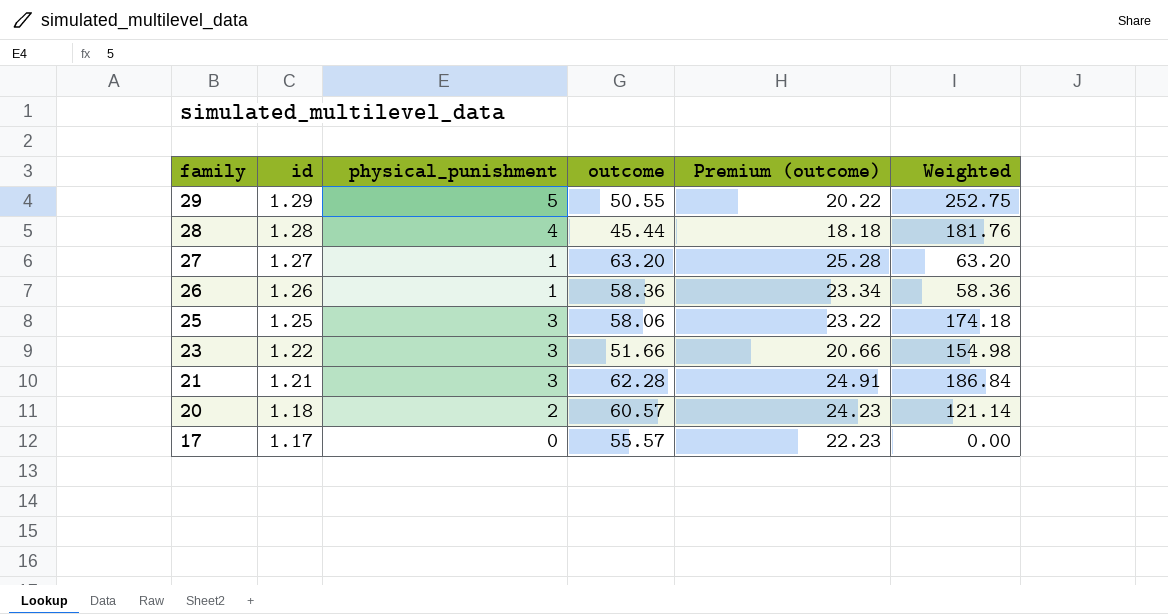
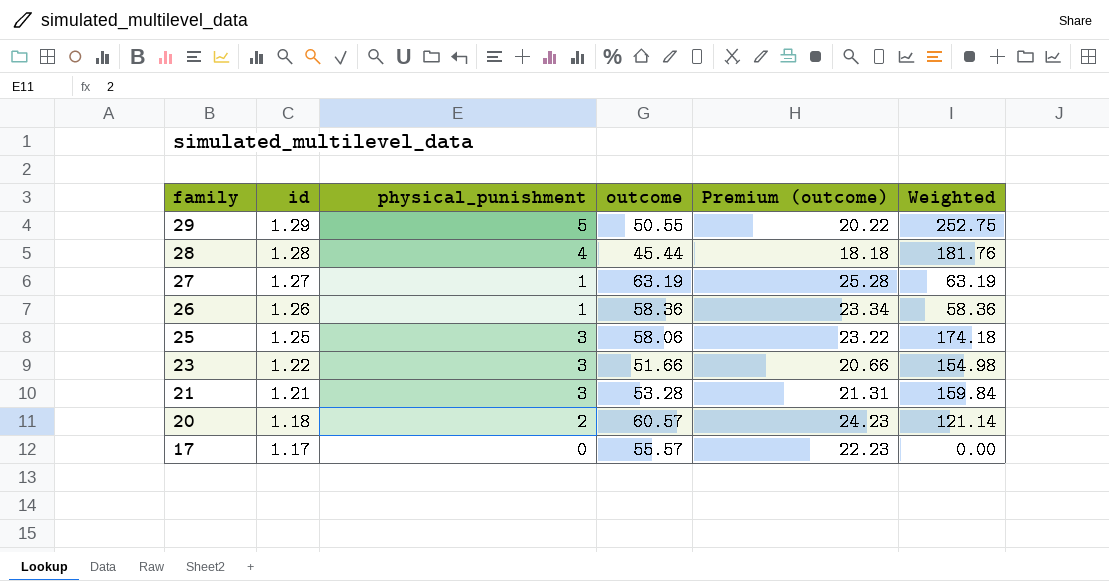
27 | outcome: 63.20 -> 63.19
27 | Weighted: 63.20 -> 63.19
21 | outcome: 62.28 -> 53.28
21 | Premium (outcome): 24.91 -> 21.31
21 | Weighted: 186.84 -> 159.84

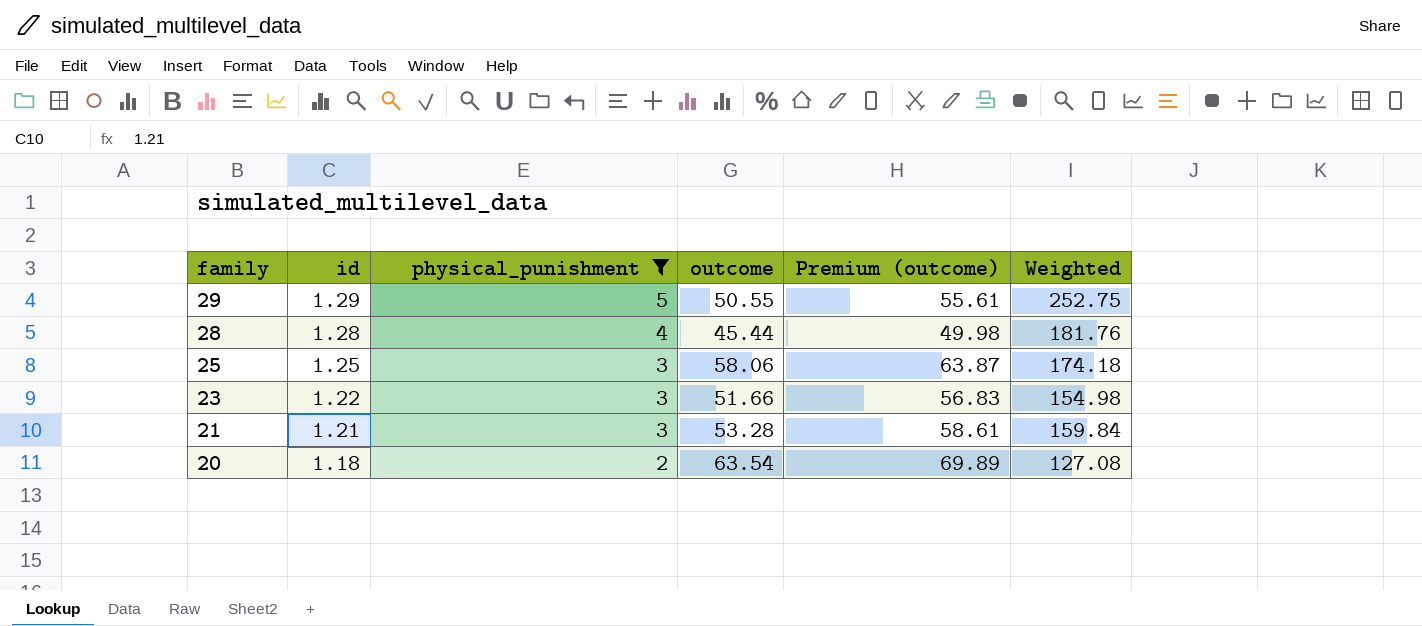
filter: none -> physical_punishment >= 2
column Premium (outcome) | formula: [outcome] * 0.4 -> [outcome] * 1.1
20 | outcome: 60.57 -> 63.54
20 | Weighted: 121.14 -> 127.08

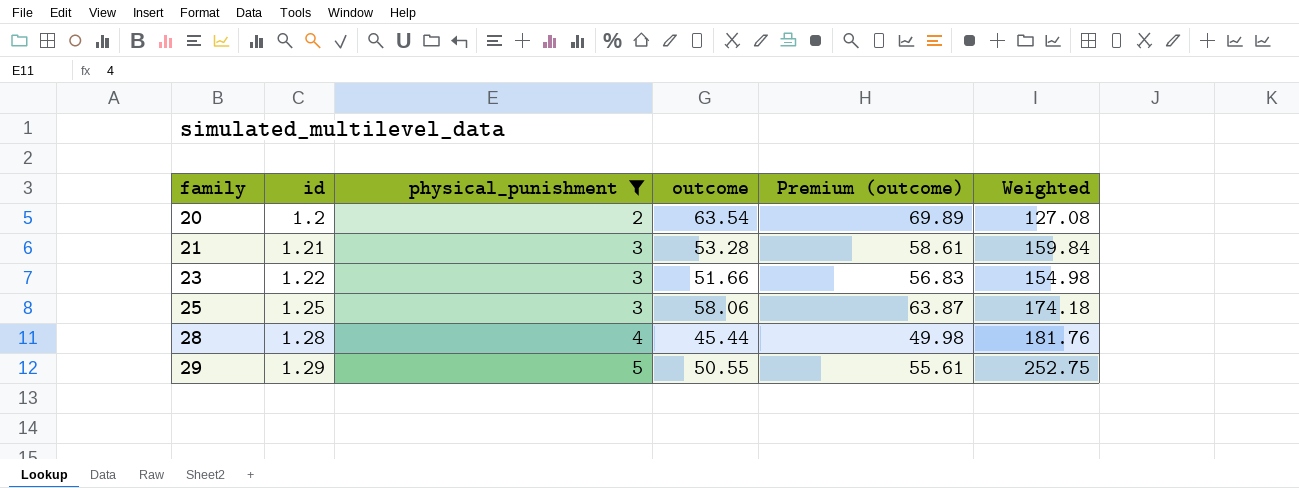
row order: family descending -> family ascending
20 | id: 1.18 -> 1.2

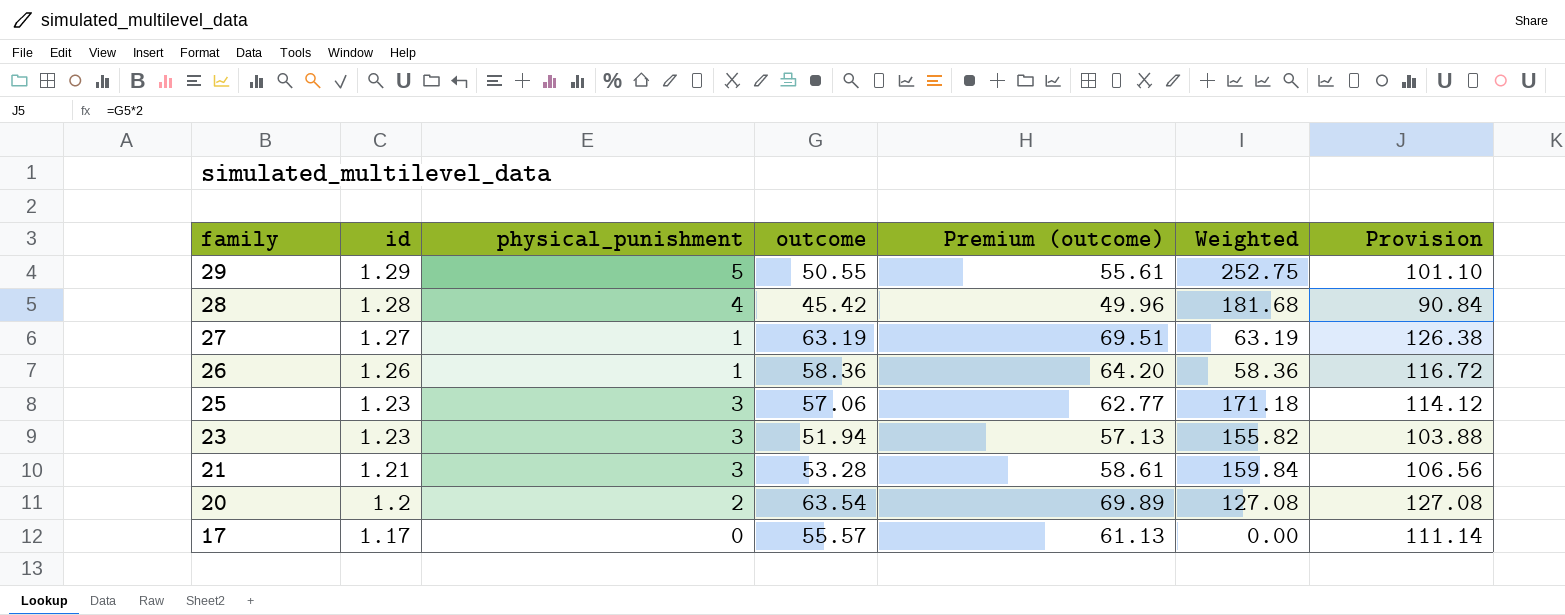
filter: physical_punishment >= 2 -> none
row order: family ascending -> family descending
column Provision | formula: none -> [outcome] * 2
28 | outcome: 45.44 -> 45.42
28 | Premium (outcome): 49.98 -> 49.96
28 | Weighted: 181.76 -> 181.68
25 | id: 1.25 -> 1.23
25 | outcome: 58.06 -> 57.06
25 | Premium (outcome): 63.87 -> 62.77
25 | Weighted: 174.18 -> 171.18
23 | id: 1.22 -> 1.23
23 | outcome: 51.66 -> 51.94
23 | Premium (outcome): 56.83 -> 57.13
23 | Weighted: 154.98 -> 155.82

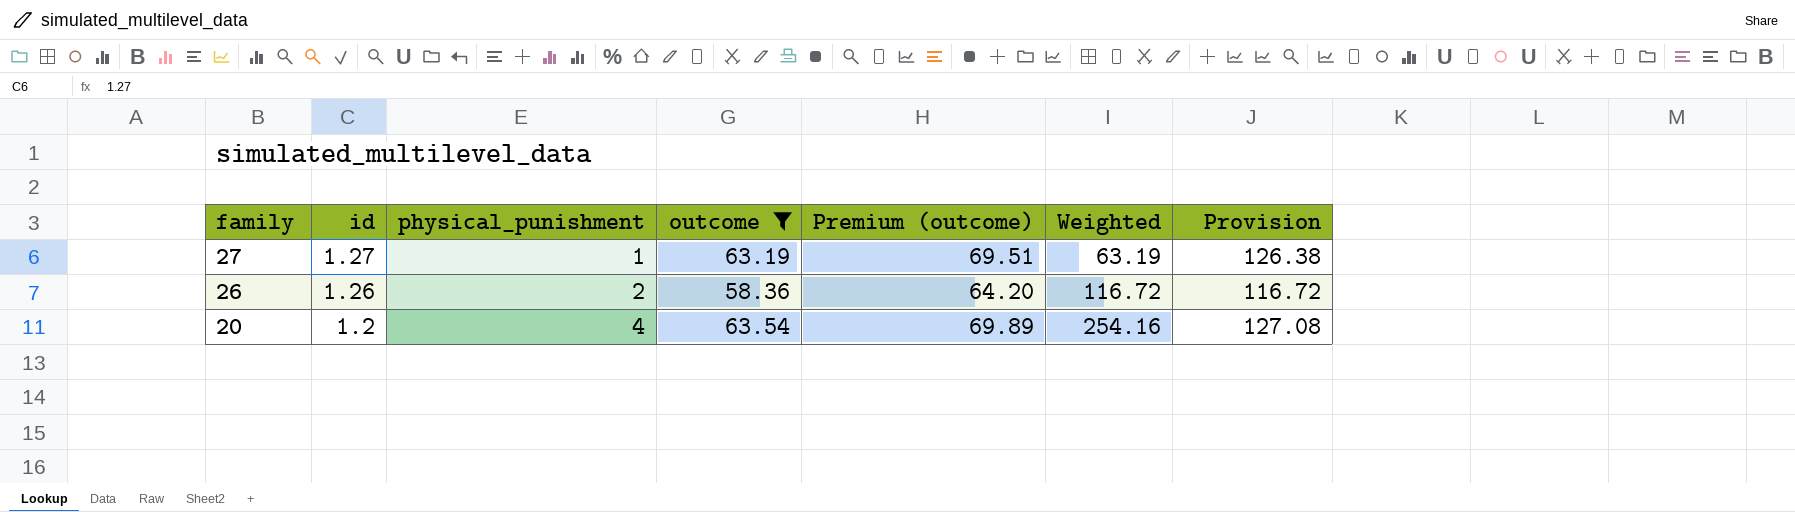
filter: none -> outcome >= 58.36
26 | physical_punishment: 1 -> 2
26 | Weighted: 58.36 -> 116.72
20 | physical_punishment: 2 -> 4
20 | Weighted: 127.08 -> 254.16

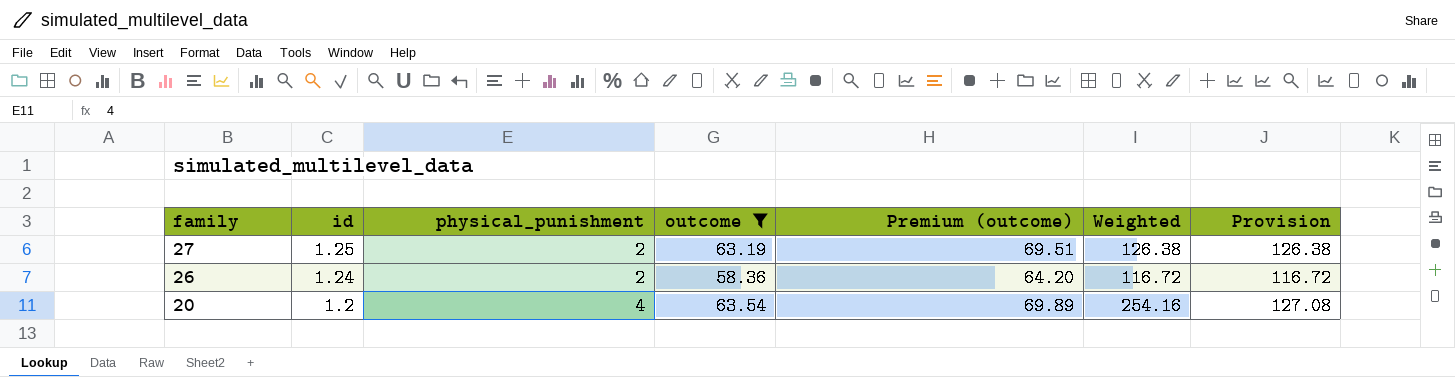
27 | id: 1.27 -> 1.25
27 | physical_punishment: 1 -> 2
27 | Weighted: 63.19 -> 126.38
26 | id: 1.26 -> 1.24

